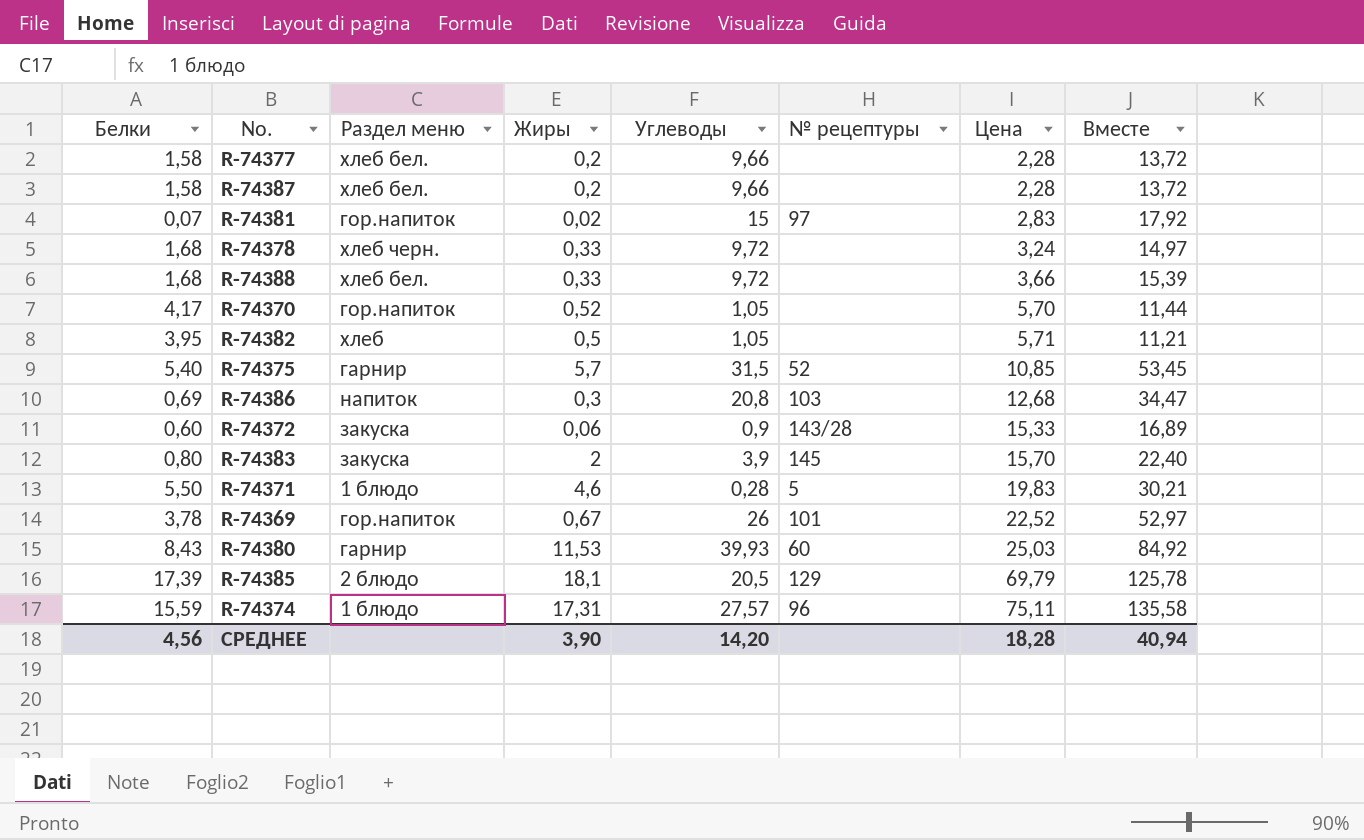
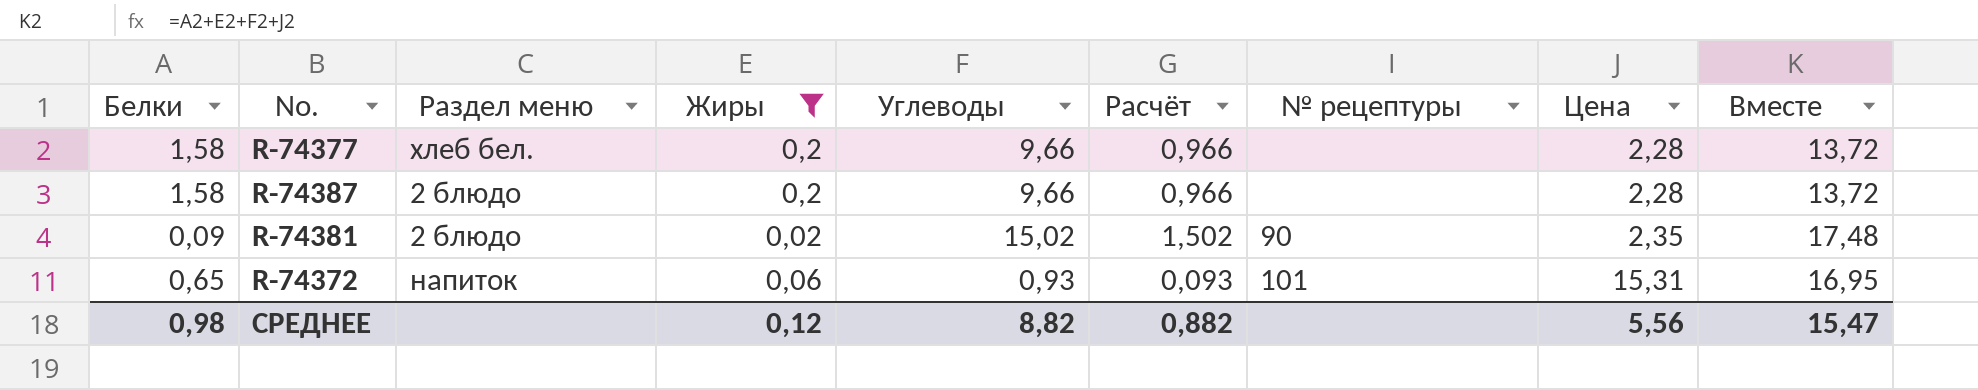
filter: none -> Жиры <= 0,2
column Расчёт | formula: none -> [Углеводы] * 0,1
R-74387 | Раздел меню: хлеб бел. -> 2 блюдо
R-74381 | Белки: 0,07 -> 0,09
R-74381 | Раздел меню: гор.напиток -> 2 блюдо
R-74381 | Углеводы: 15 -> 15,02
R-74381 | № рецептуры: 97 -> 90
R-74381 | Цена: 2,83 -> 2,35
R-74381 | Вместе: 17,92 -> 17,48
R-74372 | Белки: 0,60 -> 0,65
R-74372 | Раздел меню: закуска -> напиток
R-74372 | Углеводы: 0,9 -> 0,93
R-74372 | № рецептуры: 143/28 -> 101
R-74372 | Цена: 15,33 -> 15,31
R-74372 | Вместе: 16,89 -> 16,95
СРЕДНЕЕ | Белки: 4,56 -> 0,98
СРЕДНЕЕ | Жиры: 3,90 -> 0,12
СРЕДНЕЕ | Углеводы: 14,20 -> 8,82
СРЕДНЕЕ | Цена: 18,28 -> 5,56
СРЕДНЕЕ | Вместе: 40,94 -> 15,47

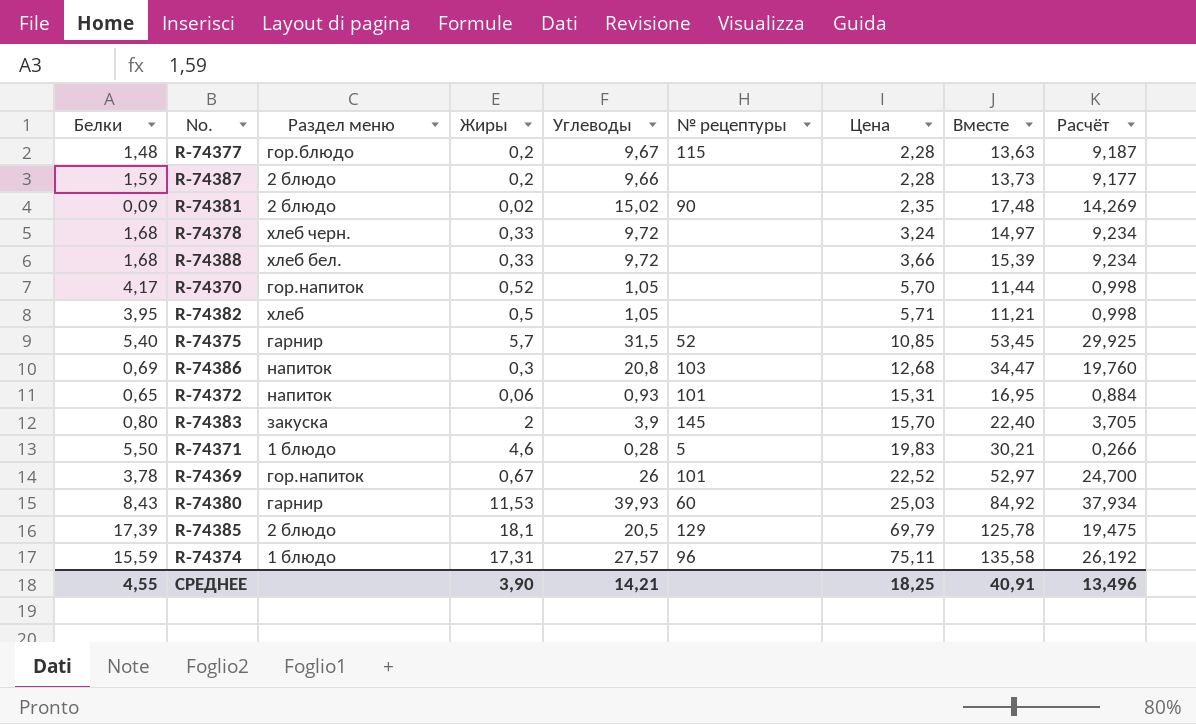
filter: Жиры <= 0,2 -> none
column Расчёт | formula: [Углеводы] * 0,1 -> [Углеводы] * 0,95
column Расчёт | position: 6 -> 9
R-74377 | Белки: 1,58 -> 1,48
R-74377 | Раздел меню: хлеб бел. -> гор.блюдо
R-74377 | Углеводы: 9,66 -> 9,67
R-74377 | № рецептуры: none -> 115
R-74377 | Вместе: 13,72 -> 13,63
R-74387 | Белки: 1,58 -> 1,59
R-74387 | Вместе: 13,72 -> 13,73
СРЕДНЕЕ | Белки: 0,98 -> 4,55
СРЕДНЕЕ | Жиры: 0,12 -> 3,90
СРЕДНЕЕ | Углеводы: 8,82 -> 14,21
СРЕДНЕЕ | Цена: 5,56 -> 18,25
СРЕДНЕЕ | Вместе: 15,47 -> 40,91
СРЕДНЕЕ | Расчёт: 0,882 -> 13,496

